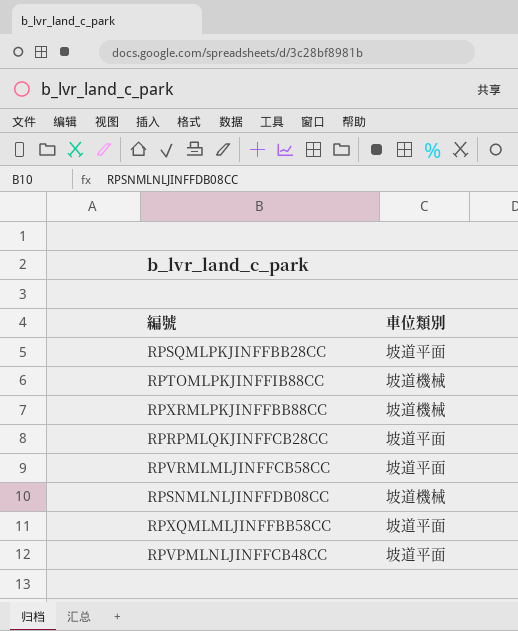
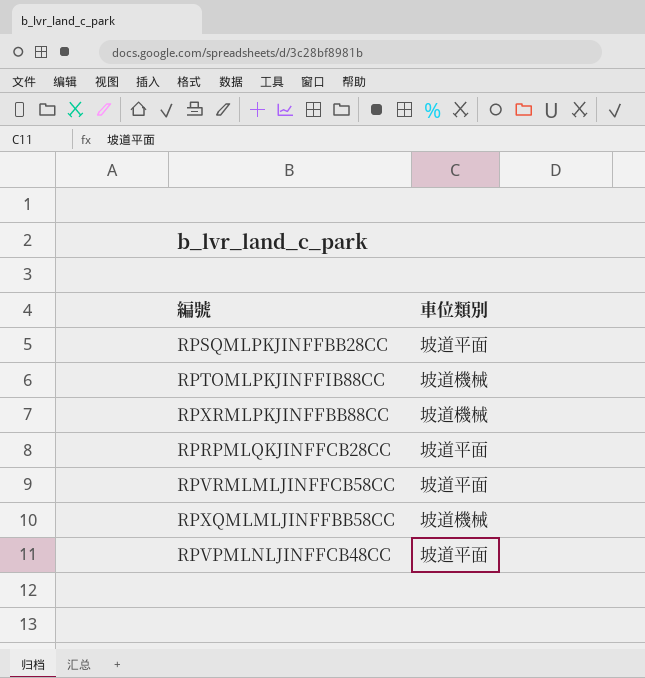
row RPSNMLNLJINFFDB08CC: 坡道機械 -> none
RPXQMLMLJINFFBB58CC | 車位類別: 坡道平面 -> 坡道機械

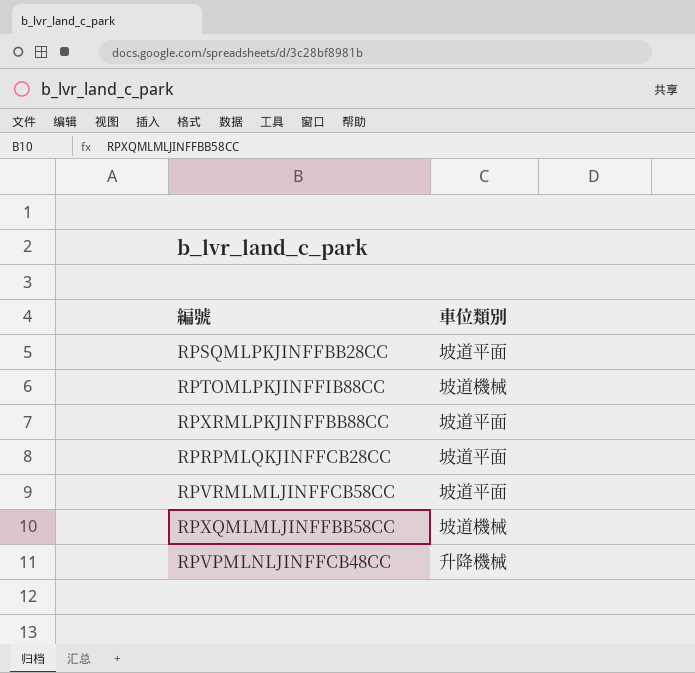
RPXRMLPKJINFFBB88CC | 車位類別: 坡道機械 -> 坡道平面
RPVPMLNLJINFFCB48CC | 車位類別: 坡道平面 -> 升降機械

